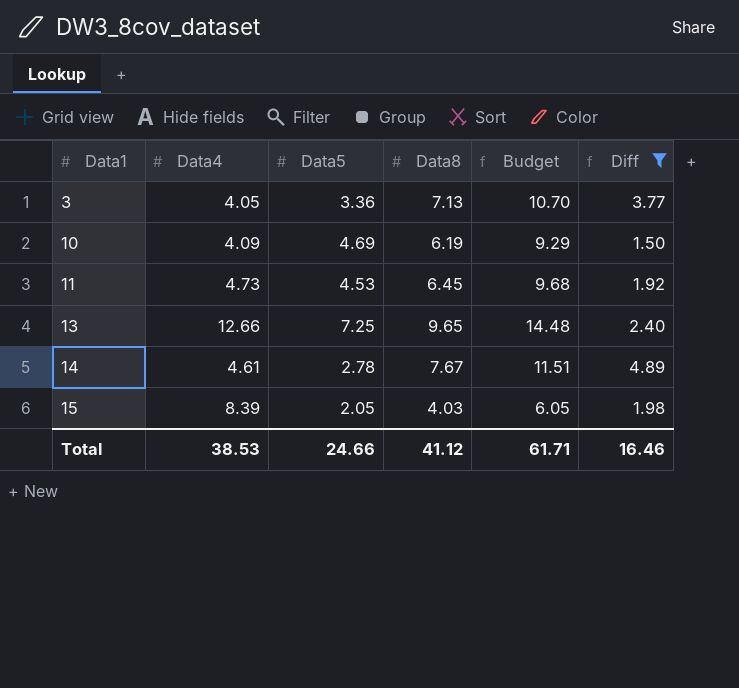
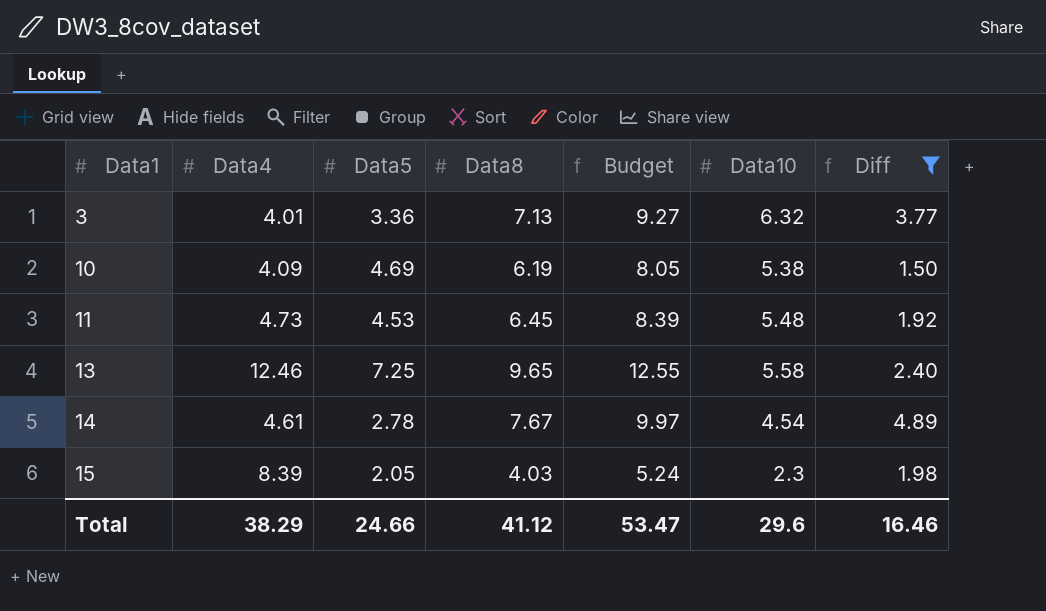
column Budget | formula: [Data8] * 1.5 -> [Data8] * 1.3
column Data10 | position: none -> 6
3 | Data4: 4.05 -> 4.01
13 | Data4: 12.66 -> 12.46
Total | Data4: 38.53 -> 38.29
Total | Budget: 61.71 -> 53.47

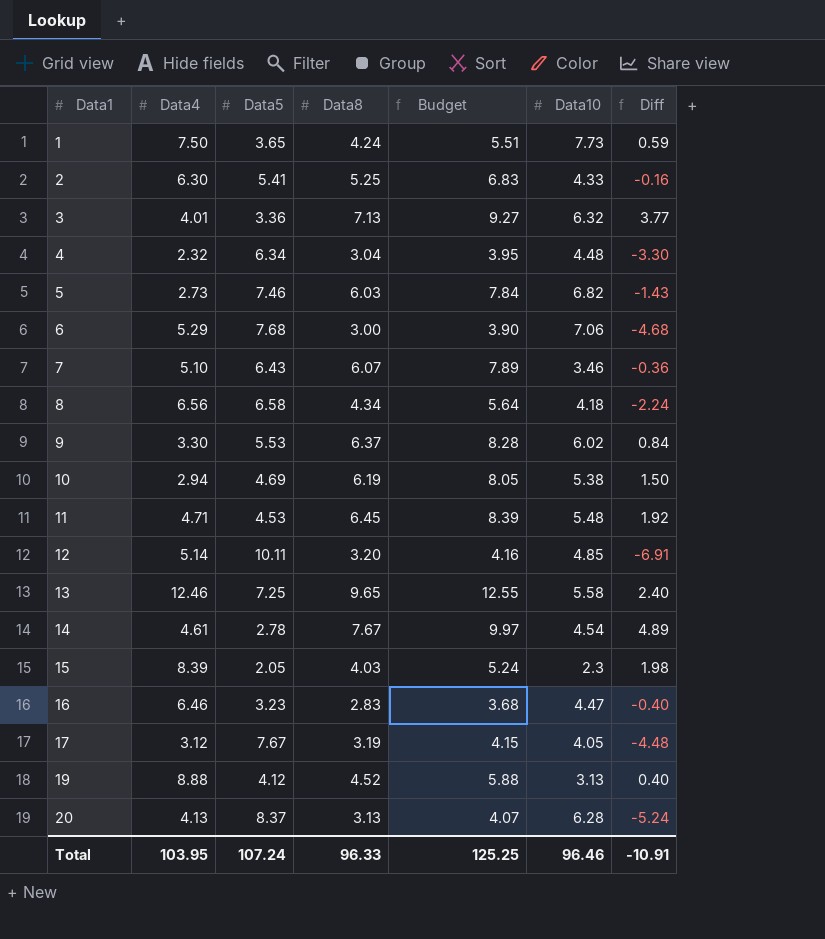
filter: Diff >= 1.50 -> none
10 | Data4: 4.09 -> 2.94
11 | Data4: 4.73 -> 4.71
Total | Data4: 38.29 -> 103.95
Total | Data5: 24.66 -> 107.24
Total | Data8: 41.12 -> 96.33
Total | Budget: 53.47 -> 125.25
Total | Data10: 29.6 -> 96.46
Total | Diff: 16.46 -> -10.91

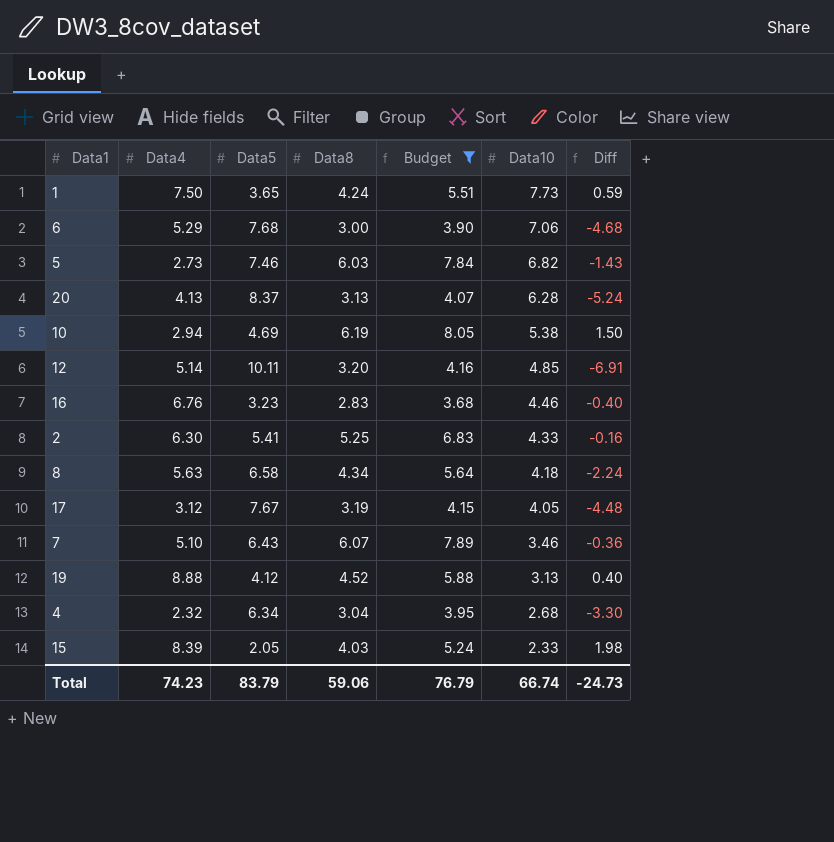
filter: none -> Budget <= 8.05
row order: Data1 ascending -> Data10 descending
16 | Data4: 6.46 -> 6.76
16 | Data10: 4.47 -> 4.46
8 | Data4: 6.56 -> 5.63
4 | Data10: 4.48 -> 2.68
15 | Data10: 2.3 -> 2.33
Total | Data4: 103.95 -> 74.23
Total | Data5: 107.24 -> 83.79
Total | Data8: 96.33 -> 59.06
Total | Budget: 125.25 -> 76.79
Total | Data10: 96.46 -> 66.74
Total | Diff: -10.91 -> -24.73

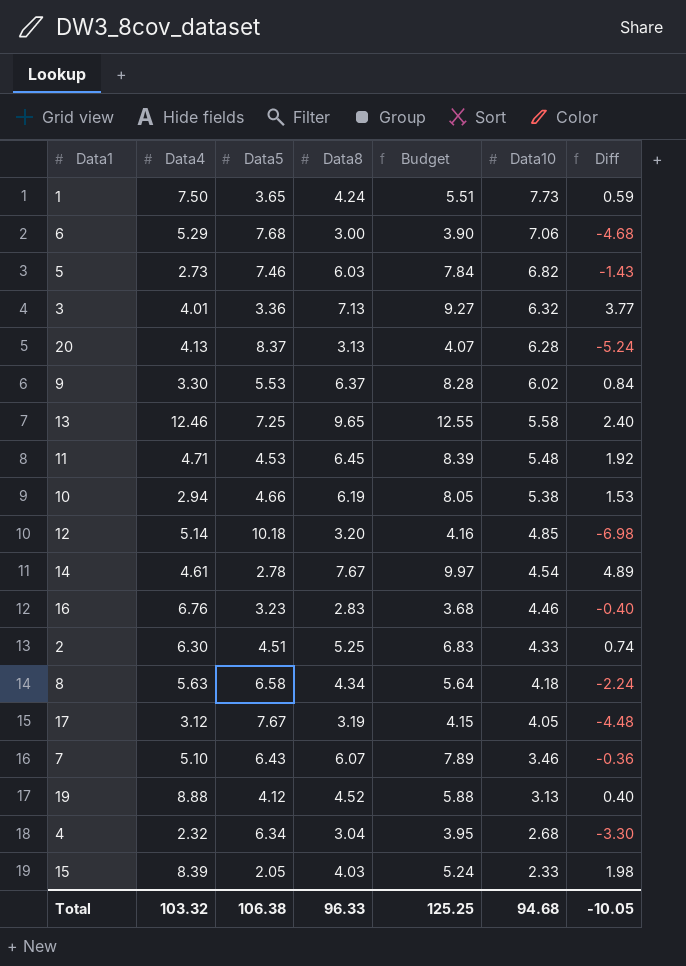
filter: Budget <= 8.05 -> none
10 | Data5: 4.69 -> 4.66
10 | Diff: 1.50 -> 1.53
12 | Data5: 10.11 -> 10.18
12 | Diff: -6.91 -> -6.98
2 | Data5: 5.41 -> 4.51
2 | Diff: -0.16 -> 0.74
Total | Data4: 74.23 -> 103.32
Total | Data5: 83.79 -> 106.38
Total | Data8: 59.06 -> 96.33
Total | Budget: 76.79 -> 125.25
Total | Data10: 66.74 -> 94.68
Total | Diff: -24.73 -> -10.05

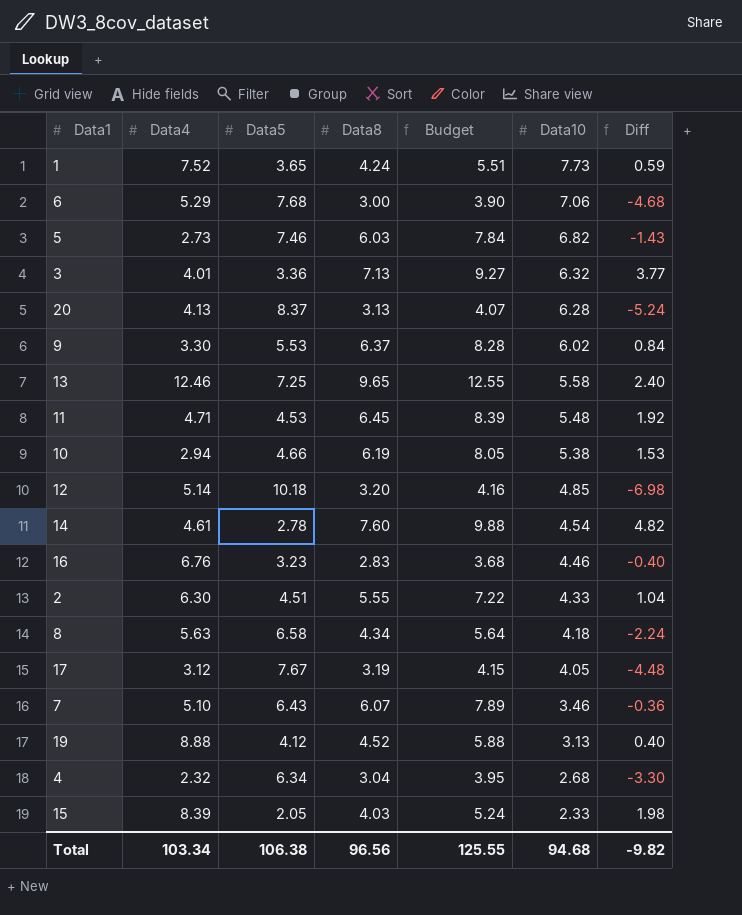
1 | Data4: 7.50 -> 7.52
14 | Data8: 7.67 -> 7.60
14 | Budget: 9.97 -> 9.88
14 | Diff: 4.89 -> 4.82
2 | Data8: 5.25 -> 5.55
2 | Budget: 6.83 -> 7.22
2 | Diff: 0.74 -> 1.04
Total | Data4: 103.32 -> 103.34
Total | Data8: 96.33 -> 96.56
Total | Budget: 125.25 -> 125.55
Total | Diff: -10.05 -> -9.82

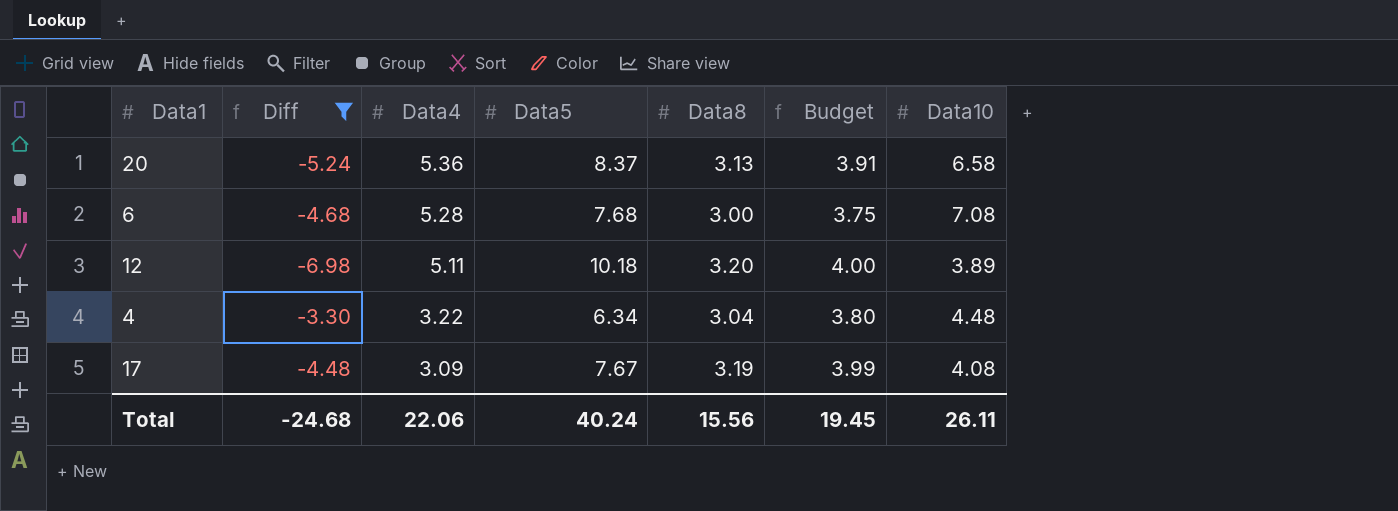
filter: none -> Diff <= -3.30
row order: Data10 descending -> Data4 descending
column Diff | position: 7 -> 2
column Budget | formula: [Data8] * 1.3 -> [Data8] * 1.25
20 | Data4: 4.13 -> 5.36
20 | Data10: 6.28 -> 6.58
6 | Data4: 5.29 -> 5.28
6 | Data10: 7.06 -> 7.08
12 | Data4: 5.14 -> 5.11
12 | Data10: 4.85 -> 3.89
4 | Data4: 2.32 -> 3.22
4 | Data10: 2.68 -> 4.48
17 | Data4: 3.12 -> 3.09
17 | Data10: 4.05 -> 4.08
Total | Diff: -9.82 -> -24.68
Total | Data4: 103.34 -> 22.06
Total | Data5: 106.38 -> 40.24
Total | Data8: 96.56 -> 15.56
Total | Budget: 125.55 -> 19.45
Total | Data10: 94.68 -> 26.11

